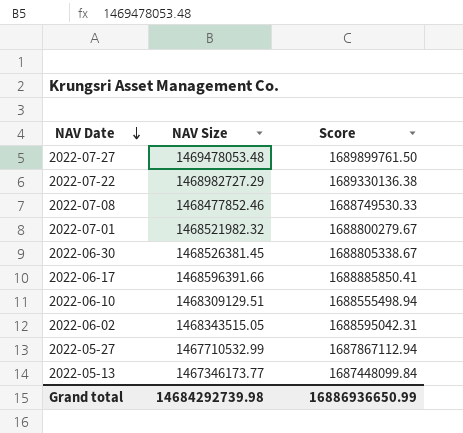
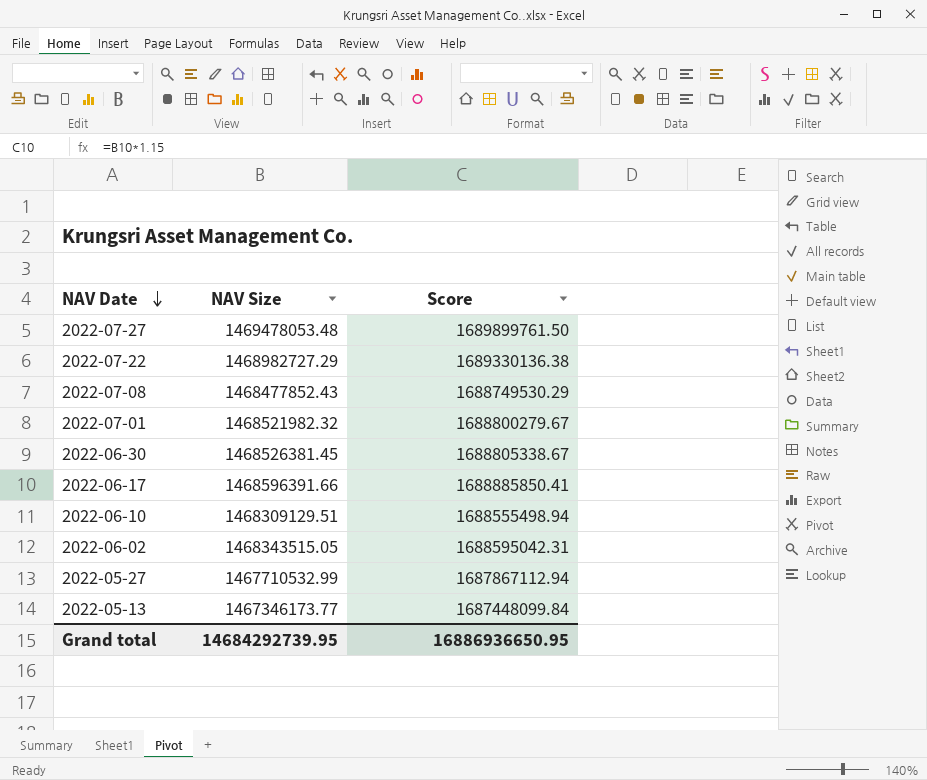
2022-07-08 | NAV Size: 1468477852.46 -> 1468477852.43
2022-07-08 | Score: 1688749530.33 -> 1688749530.29
Grand total | NAV Size: 14684292739.98 -> 14684292739.95
Grand total | Score: 16886936650.99 -> 16886936650.95

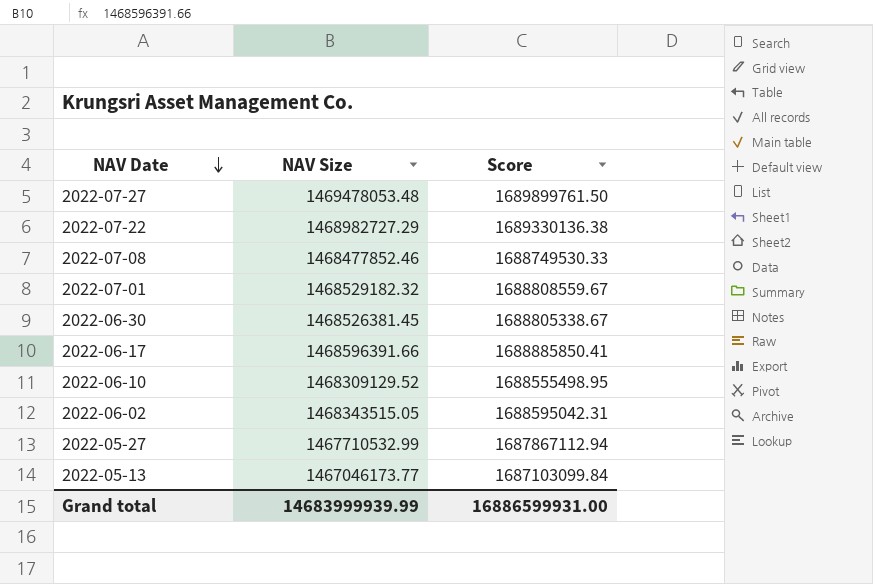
2022-07-08 | NAV Size: 1468477852.43 -> 1468477852.46
2022-07-08 | Score: 1688749530.29 -> 1688749530.33
2022-07-01 | NAV Size: 1468521982.32 -> 1468529182.32
2022-07-01 | Score: 1688800279.67 -> 1688808559.67
2022-06-10 | NAV Size: 1468309129.51 -> 1468309129.52
2022-06-10 | Score: 1688555498.94 -> 1688555498.95
2022-05-13 | NAV Size: 1467346173.77 -> 1467046173.77
2022-05-13 | Score: 1687448099.84 -> 1687103099.84
Grand total | NAV Size: 14684292739.95 -> 14683999939.99
Grand total | Score: 16886936650.95 -> 16886599931.00

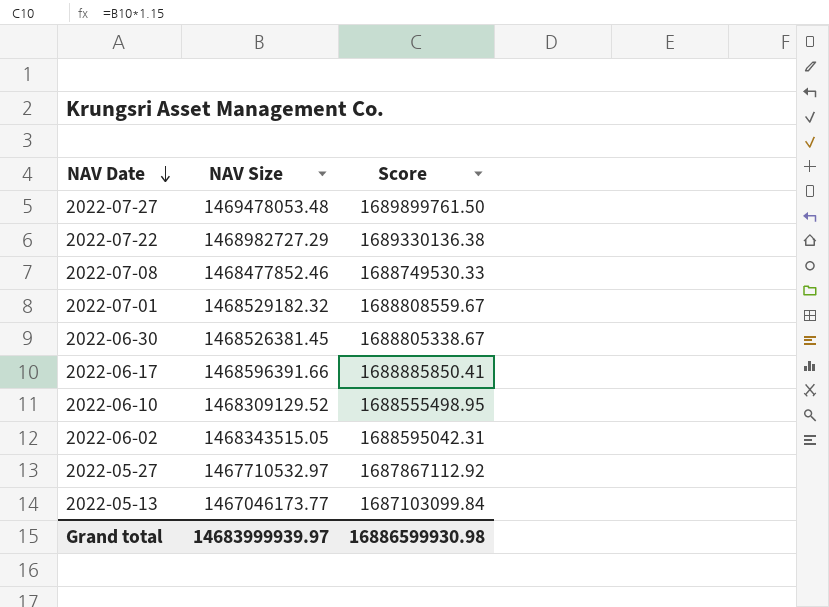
2022-05-27 | NAV Size: 1467710532.99 -> 1467710532.97
2022-05-27 | Score: 1687867112.94 -> 1687867112.92
Grand total | NAV Size: 14683999939.99 -> 14683999939.97
Grand total | Score: 16886599931.00 -> 16886599930.98

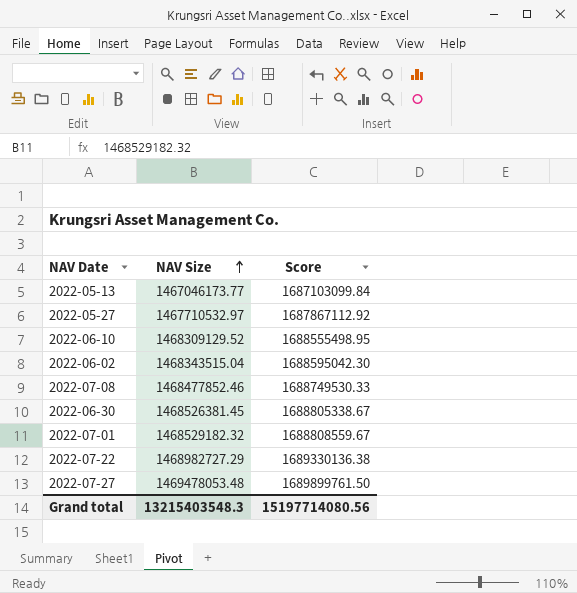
row order: NAV Date descending -> NAV Size ascending
row 2022-06-17: 1468596391.66 | 1688885850.41 -> none
2022-06-02 | NAV Size: 1468343515.05 -> 1468343515.04
2022-06-02 | Score: 1688595042.31 -> 1688595042.30
Grand total | NAV Size: 14683999939.97 -> 13215403548.3
Grand total | Score: 16886599930.98 -> 15197714080.56

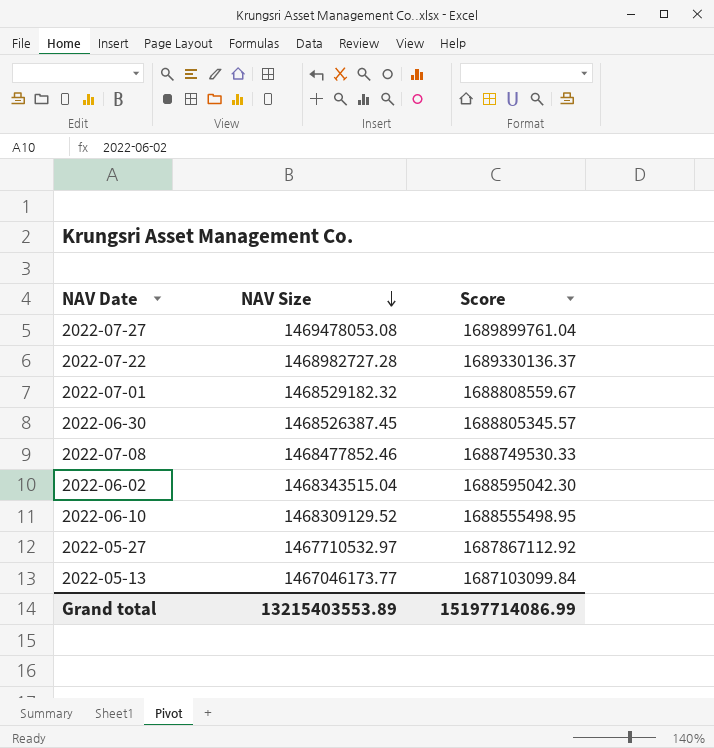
row order: NAV Size ascending -> NAV Size descending
2022-07-27 | NAV Size: 1469478053.48 -> 1469478053.08
2022-07-27 | Score: 1689899761.50 -> 1689899761.04
2022-07-22 | NAV Size: 1468982727.29 -> 1468982727.28
2022-07-22 | Score: 1689330136.38 -> 1689330136.37
2022-06-30 | NAV Size: 1468526381.45 -> 1468526387.45
2022-06-30 | Score: 1688805338.67 -> 1688805345.57
Grand total | NAV Size: 13215403548.3 -> 13215403553.89
Grand total | Score: 15197714080.56 -> 15197714086.99

